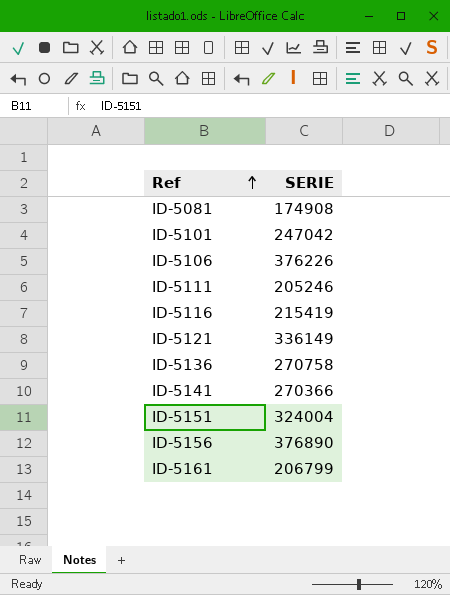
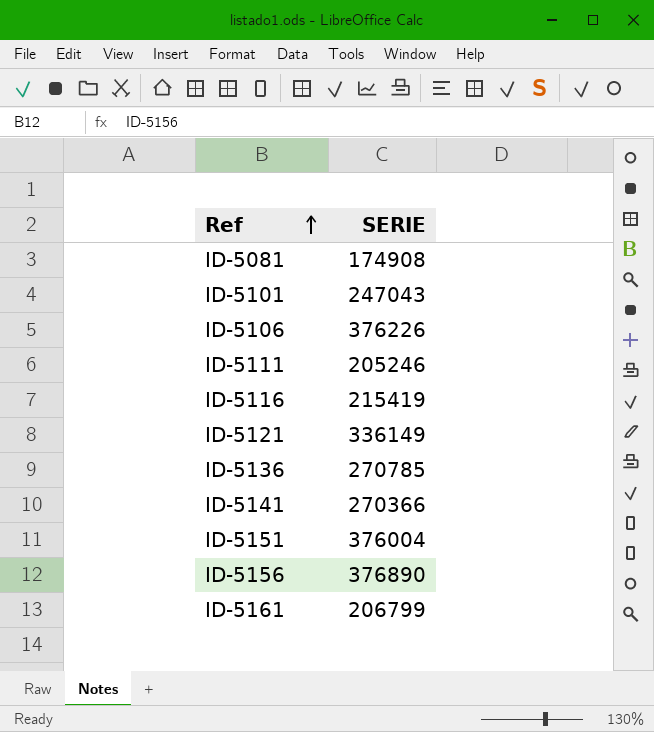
ID-5101 | SERIE: 247042 -> 247043
ID-5136 | SERIE: 270758 -> 270785
ID-5151 | SERIE: 324004 -> 376004

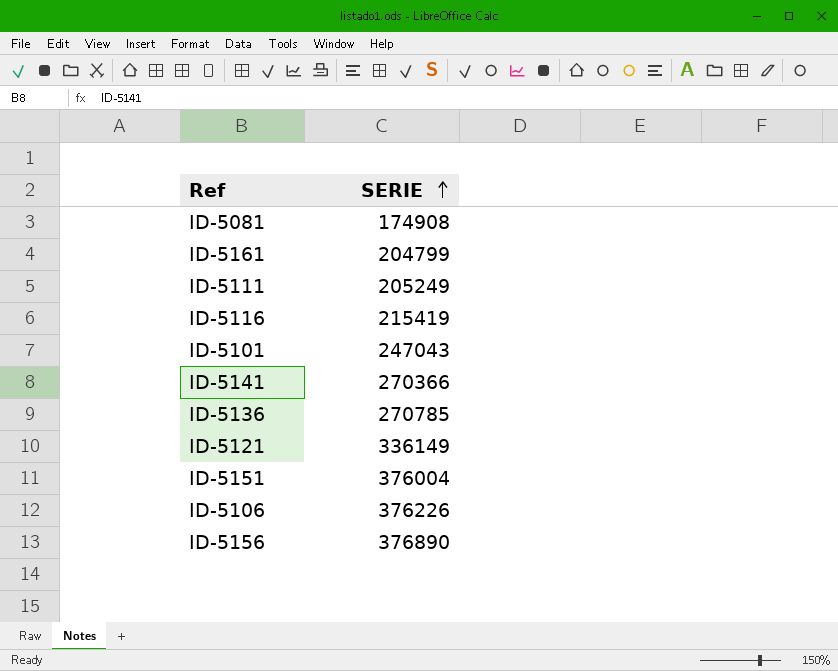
row order: Ref ascending -> SERIE ascending
ID-5161 | SERIE: 206799 -> 204799
ID-5111 | SERIE: 205246 -> 205249

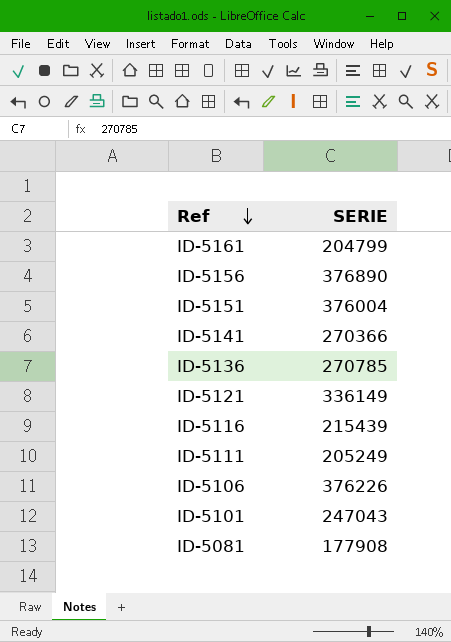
row order: SERIE ascending -> Ref descending
ID-5116 | SERIE: 215419 -> 215439
ID-5081 | SERIE: 174908 -> 177908

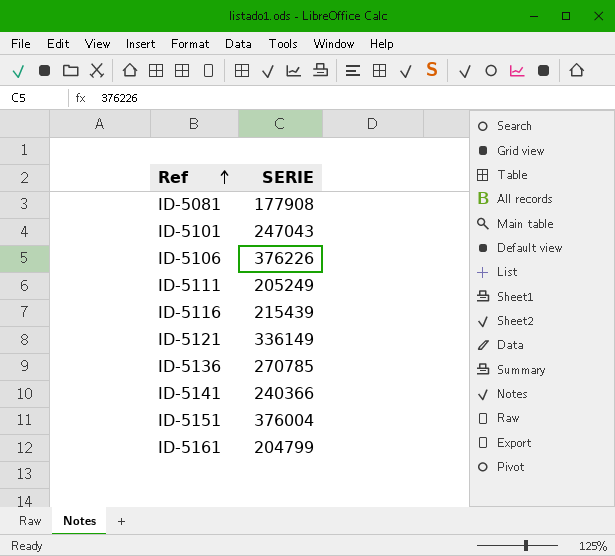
row order: Ref descending -> Ref ascending
row ID-5156: 376890 -> none
ID-5141 | SERIE: 270366 -> 240366

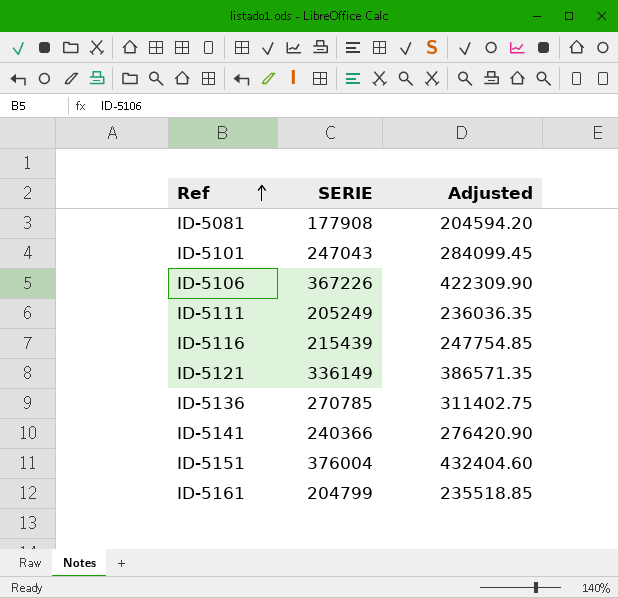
column Adjusted | formula: none -> [SERIE] * 1.15
ID-5106 | SERIE: 376226 -> 367226

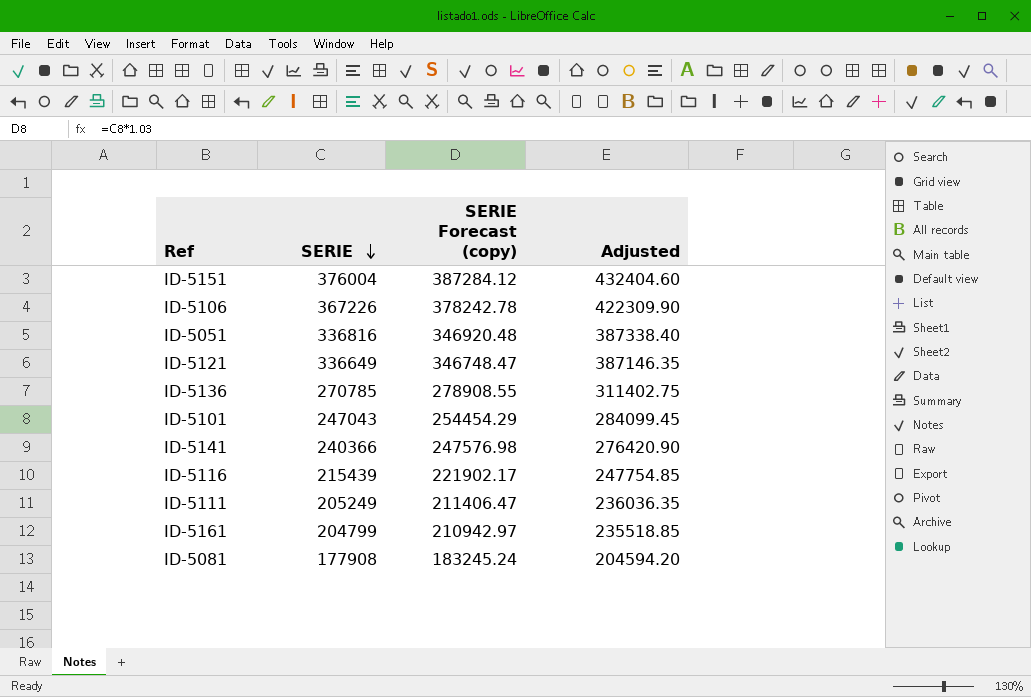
row order: Ref ascending -> SERIE descending
column SERIE Forecast (copy) | formula: none -> [SERIE] * 1.03
row ID-5051: none -> 336816 | 346920.48 | 387338.40
ID-5121 | SERIE: 336149 -> 336649
ID-5121 | Adjusted: 386571.35 -> 387146.35

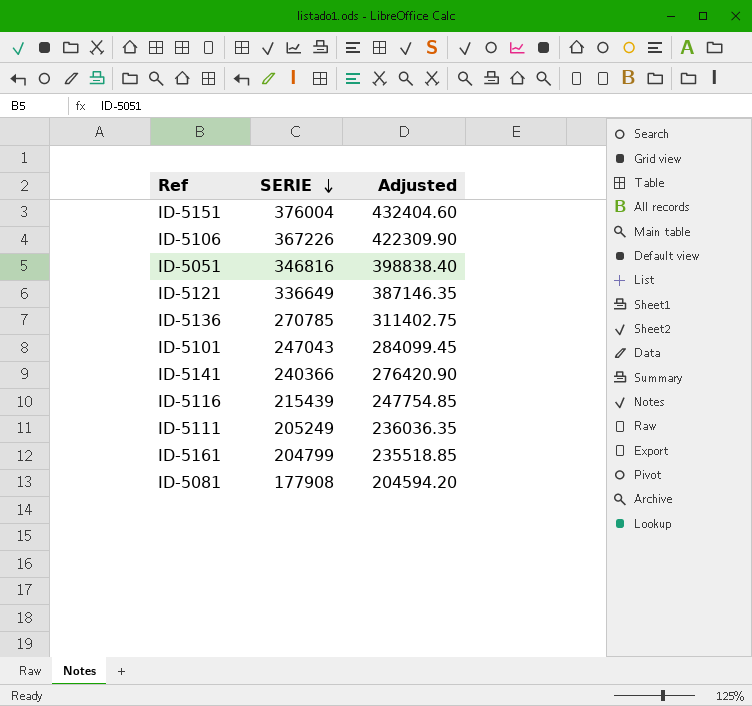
column SERIE Forecast (copy) | formula: [SERIE] * 1.03 -> none
ID-5051 | SERIE: 336816 -> 346816
ID-5051 | Adjusted: 387338.40 -> 398838.40

